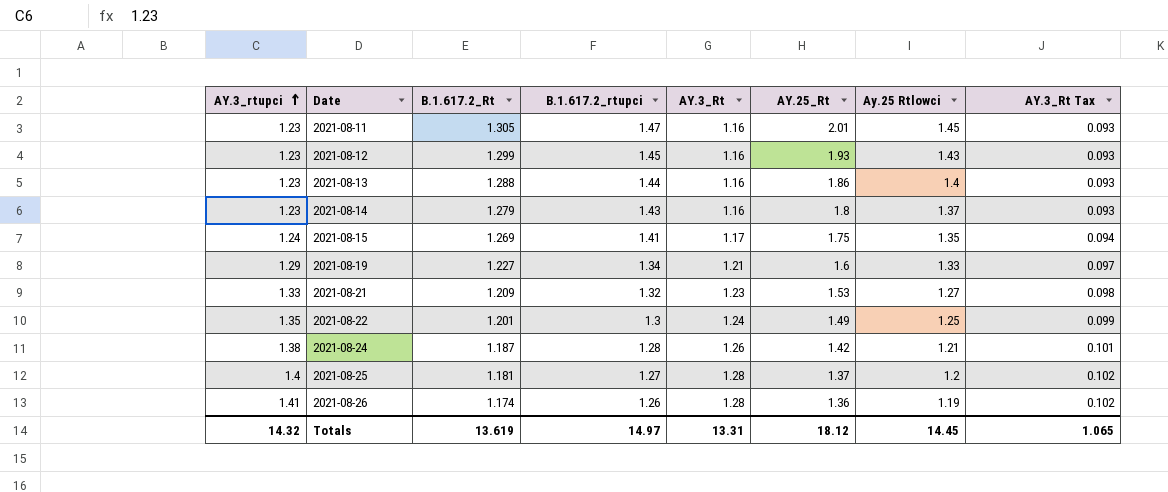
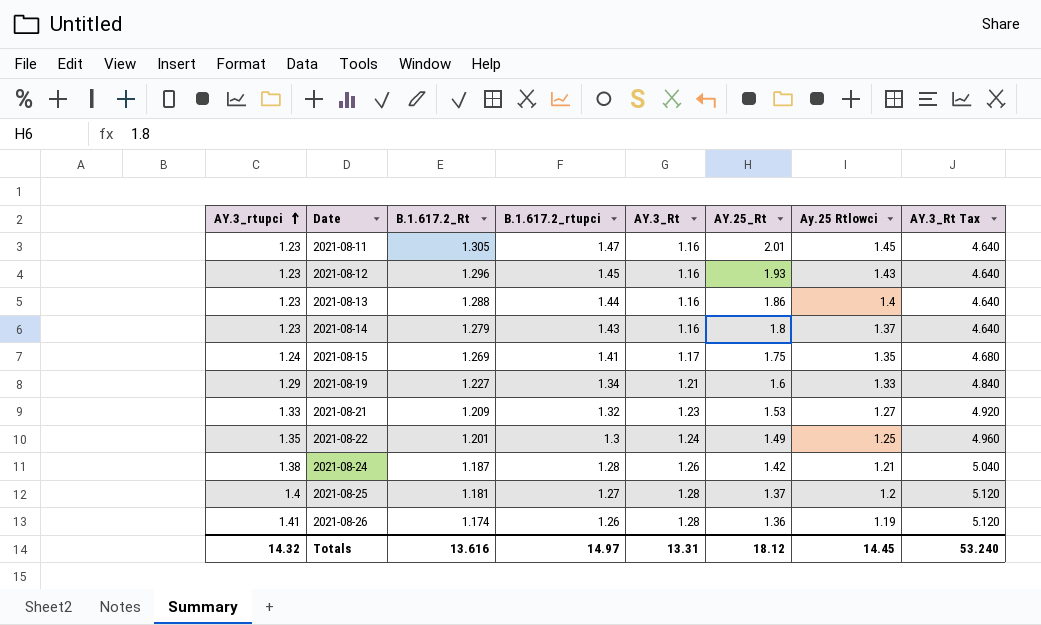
column AY.3_Rt Tax | formula: [AY.3_Rt] * 0.08 -> [AY.3_Rt] * 4
2021-08-12 | B.1.617.2_Rt: 1.299 -> 1.296
Totals | B.1.617.2_Rt: 13.619 -> 13.616
Totals | AY.3_Rt Tax: 1.065 -> 53.240

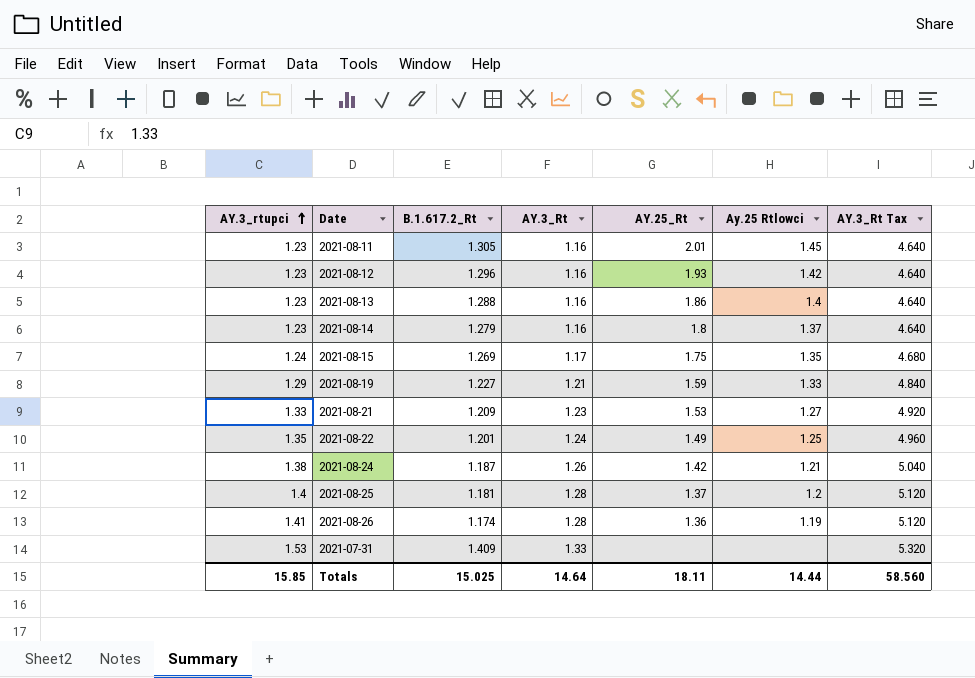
column B.1.617.2_rtupci | position: 4 -> none
2021-08-12 | Ay.25 Rtlowci: 1.43 -> 1.42
2021-08-19 | AY.25_Rt: 1.6 -> 1.59
row 2021-07-31: none -> 1.53 | 1.409 | 1.33 | none | none | 5.320
Totals | AY.3_rtupci: 14.32 -> 15.85
Totals | B.1.617.2_Rt: 13.616 -> 15.025
Totals | AY.3_Rt: 13.31 -> 14.64
Totals | AY.25_Rt: 18.12 -> 18.11
Totals | Ay.25 Rtlowci: 14.45 -> 14.44
Totals | AY.3_Rt Tax: 53.240 -> 58.560

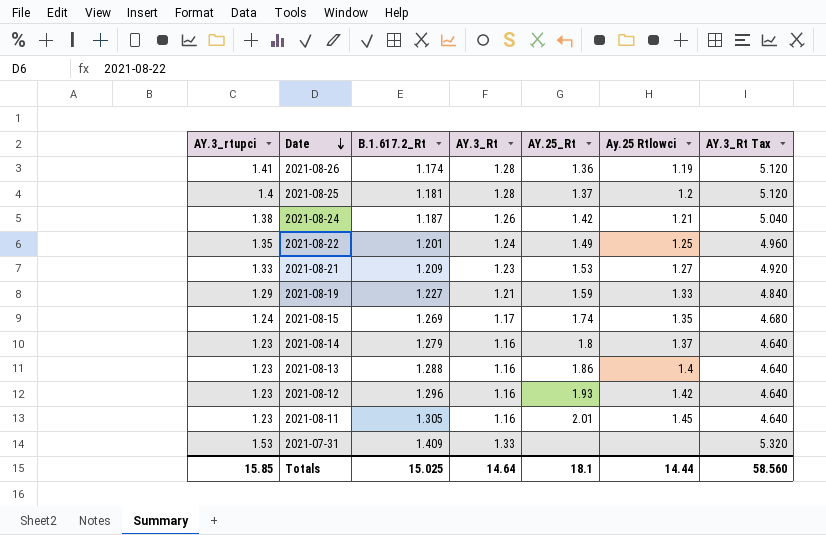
row order: AY.3_rtupci ascending -> Date descending
2021-08-15 | AY.25_Rt: 1.75 -> 1.74
Totals | AY.25_Rt: 18.11 -> 18.1

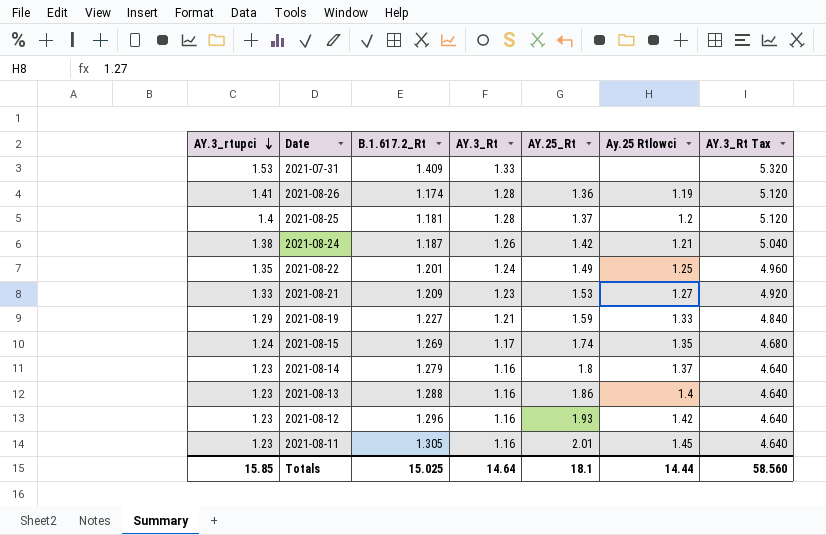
row order: Date descending -> AY.3_rtupci descending

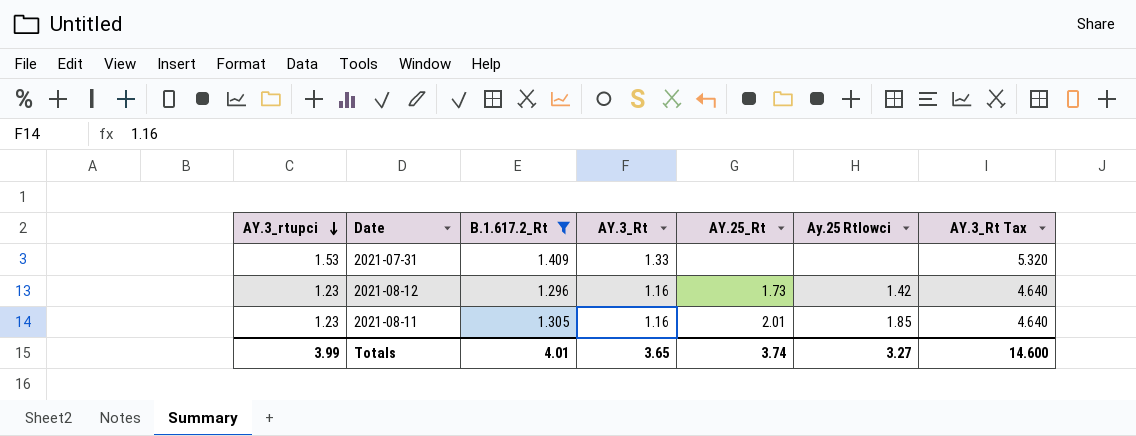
filter: none -> B.1.617.2_Rt >= 1.296
2021-08-12 | AY.25_Rt: 1.93 -> 1.73
2021-08-11 | Ay.25 Rtlowci: 1.45 -> 1.85
Totals | AY.3_rtupci: 15.85 -> 3.99
Totals | B.1.617.2_Rt: 15.025 -> 4.01
Totals | AY.3_Rt: 14.64 -> 3.65
Totals | AY.25_Rt: 18.1 -> 3.74
Totals | Ay.25 Rtlowci: 14.44 -> 3.27
Totals | AY.3_Rt Tax: 58.560 -> 14.600

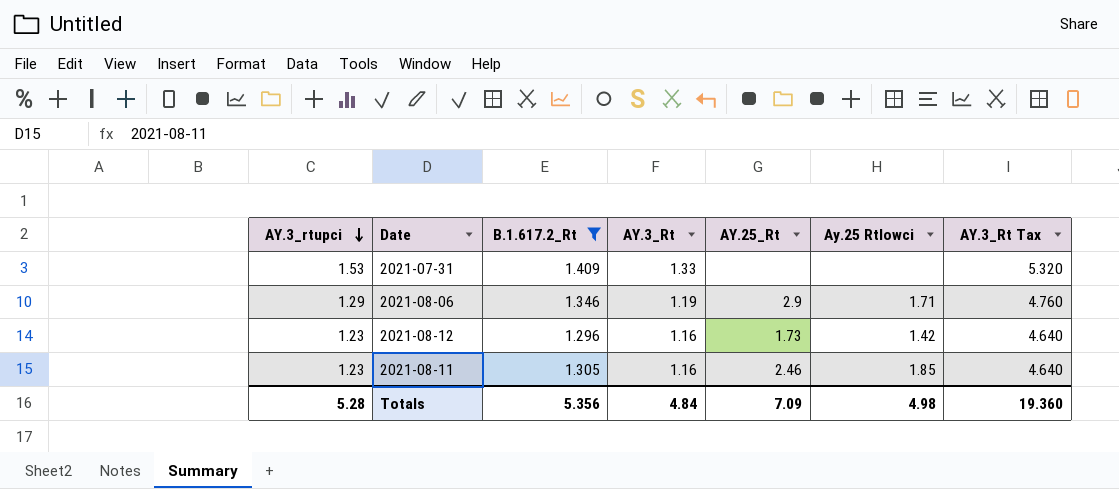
row 2021-08-06: none -> 1.29 | 1.346 | 1.19 | 2.9 | 1.71 | 4.760
2021-08-11 | AY.25_Rt: 2.01 -> 2.46
Totals | AY.3_rtupci: 3.99 -> 5.28
Totals | B.1.617.2_Rt: 4.01 -> 5.356
Totals | AY.3_Rt: 3.65 -> 4.84
Totals | AY.25_Rt: 3.74 -> 7.09
Totals | Ay.25 Rtlowci: 3.27 -> 4.98
Totals | AY.3_Rt Tax: 14.600 -> 19.360

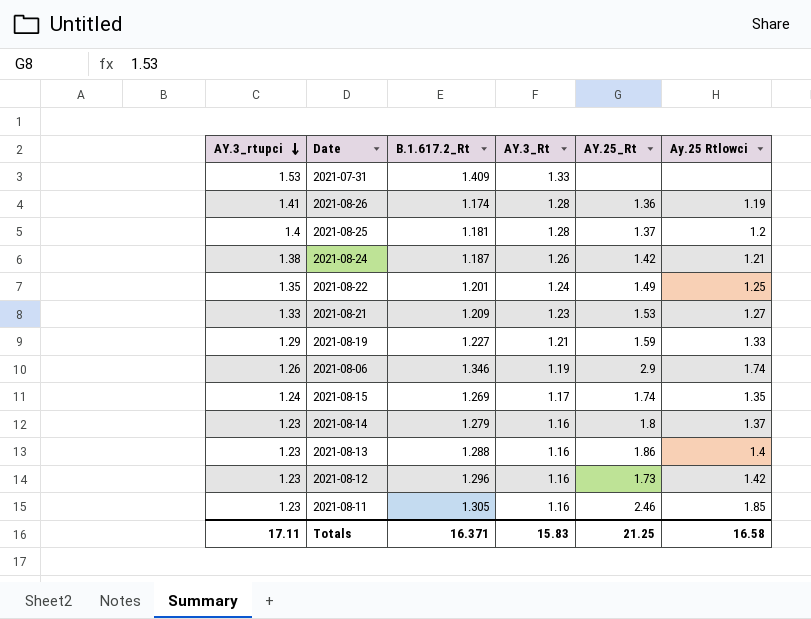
filter: B.1.617.2_Rt >= 1.296 -> none
column AY.3_Rt Tax | formula: [AY.3_Rt] * 4 -> none
2021-08-06 | AY.3_rtupci: 1.29 -> 1.26
2021-08-06 | Ay.25 Rtlowci: 1.71 -> 1.74
Totals | AY.3_rtupci: 5.28 -> 17.11
Totals | B.1.617.2_Rt: 5.356 -> 16.371
Totals | AY.3_Rt: 4.84 -> 15.83
Totals | AY.25_Rt: 7.09 -> 21.25
Totals | Ay.25 Rtlowci: 4.98 -> 16.58

